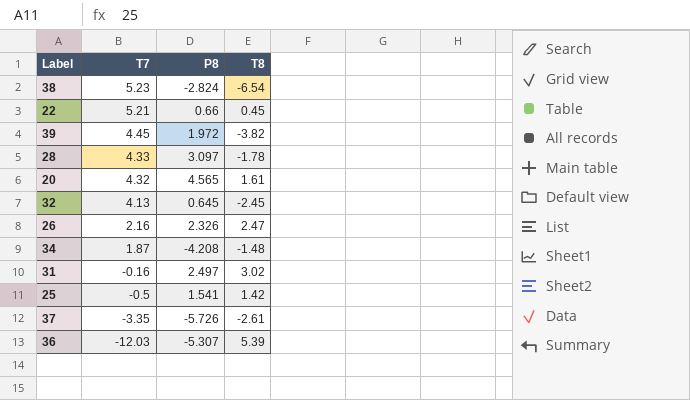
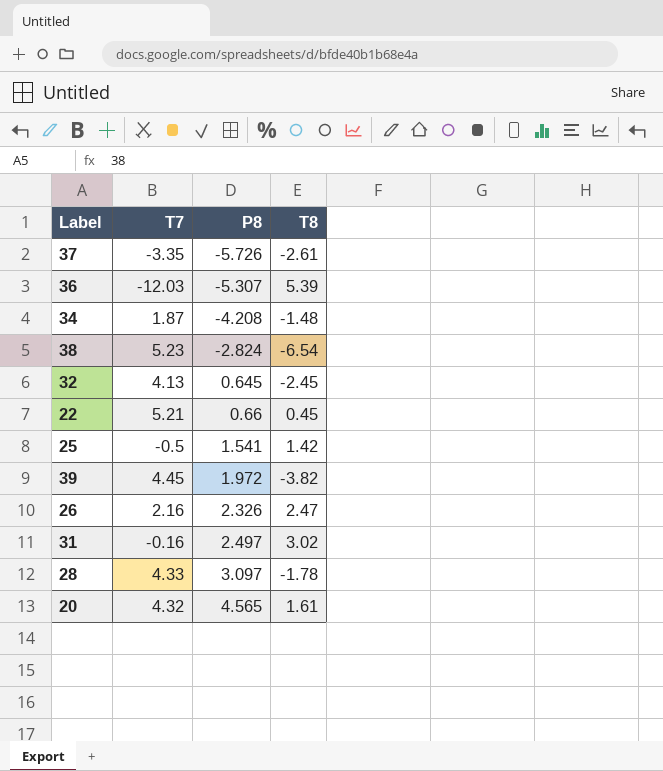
row order: T7 descending -> P8 ascending

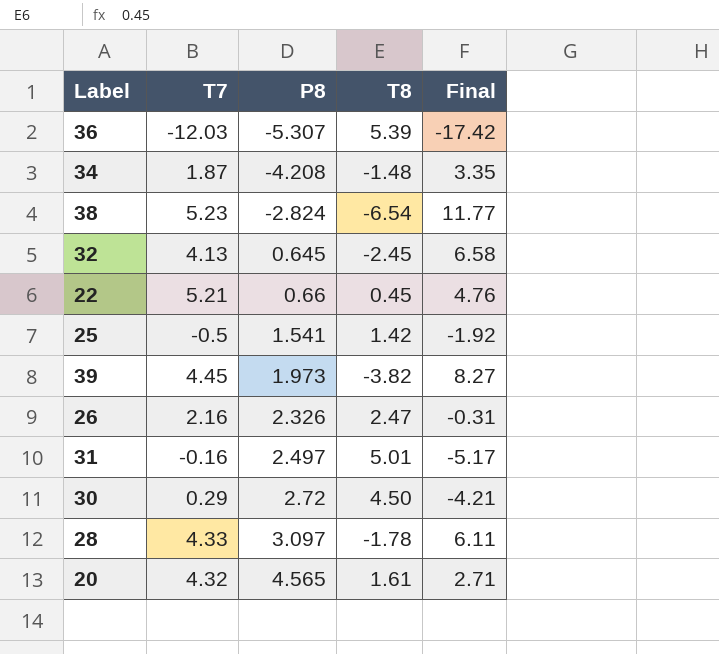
column Final | formula: none -> [T7] - [T8]
row 37: -3.35 | -5.726 | -2.61 -> none
39 | P8: 1.972 -> 1.973
31 | T8: 3.02 -> 5.01
row 30: none -> 0.29 | 2.72 | 4.50 | -4.21

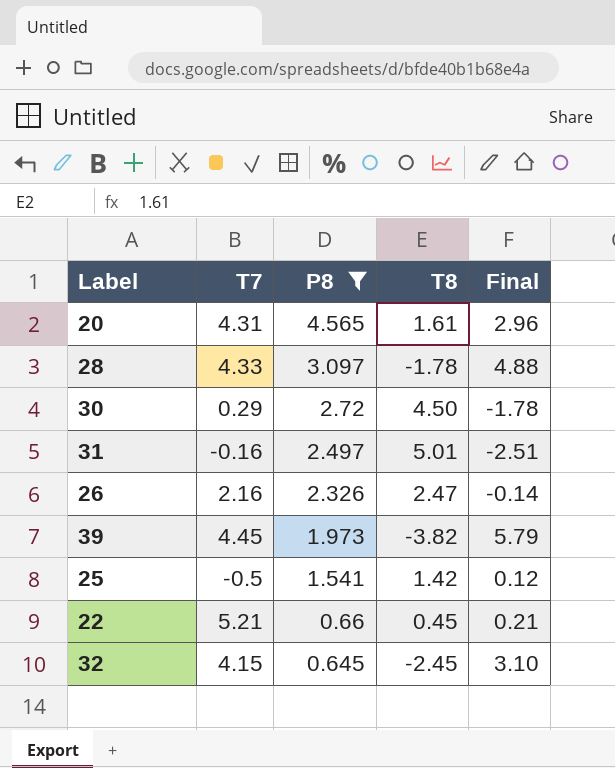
filter: none -> P8 >= 0.645
row order: P8 ascending -> P8 descending
column Final | formula: [T7] - [T8] -> [P8] - [T8]
20 | T7: 4.32 -> 4.31
32 | T7: 4.13 -> 4.15

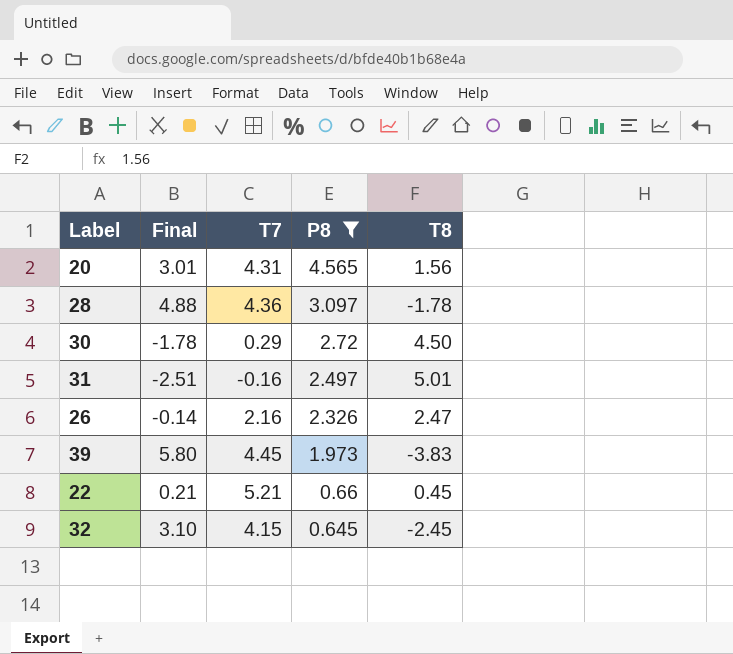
column Final | position: 5 -> 2
row 25: -0.5 | 1.541 | 1.42 | 0.12 -> none
20 | Final: 2.96 -> 3.01
20 | T8: 1.61 -> 1.56
28 | T7: 4.33 -> 4.36
39 | Final: 5.79 -> 5.80
39 | T8: -3.82 -> -3.83

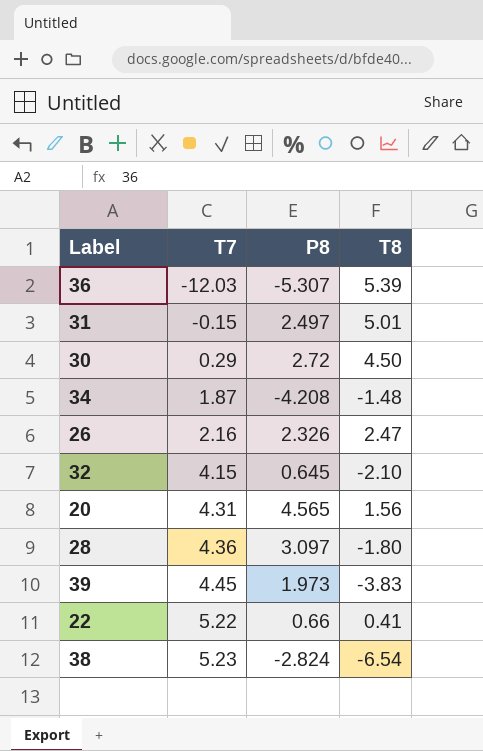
filter: P8 >= 0.645 -> none
row order: P8 descending -> T7 ascending
column Final | formula: [P8] - [T8] -> none
31 | T7: -0.16 -> -0.15
32 | T8: -2.45 -> -2.10
28 | T8: -1.78 -> -1.80
22 | T7: 5.21 -> 5.22
22 | T8: 0.45 -> 0.41

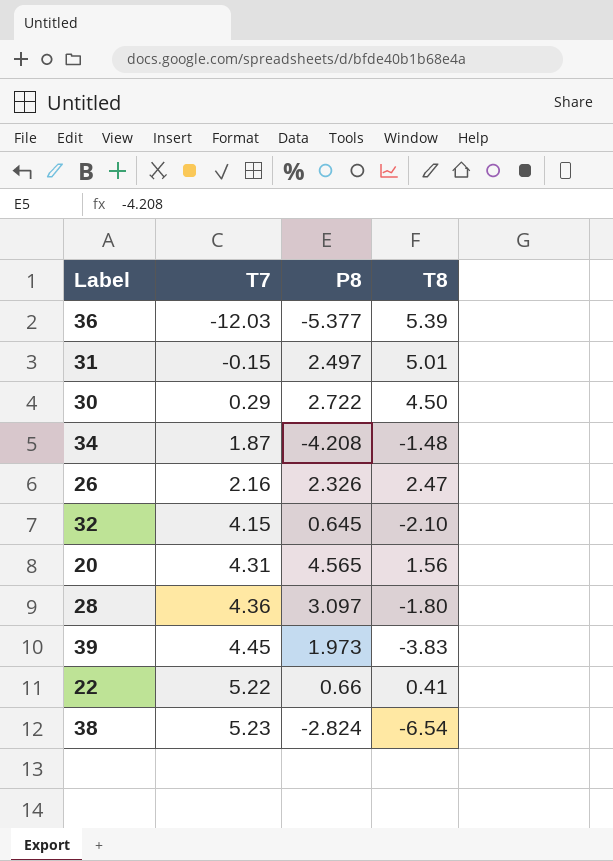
36 | P8: -5.307 -> -5.377
30 | P8: 2.72 -> 2.722

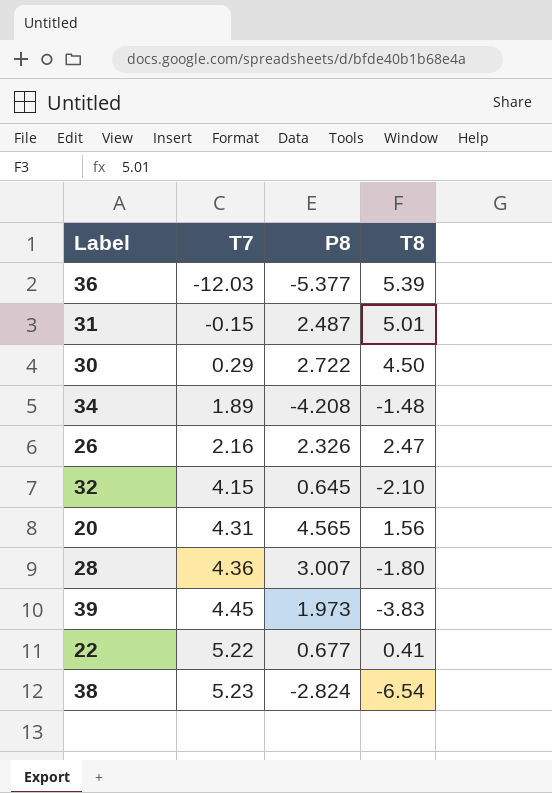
31 | P8: 2.497 -> 2.487
34 | T7: 1.87 -> 1.89
28 | P8: 3.097 -> 3.007
22 | P8: 0.66 -> 0.677

